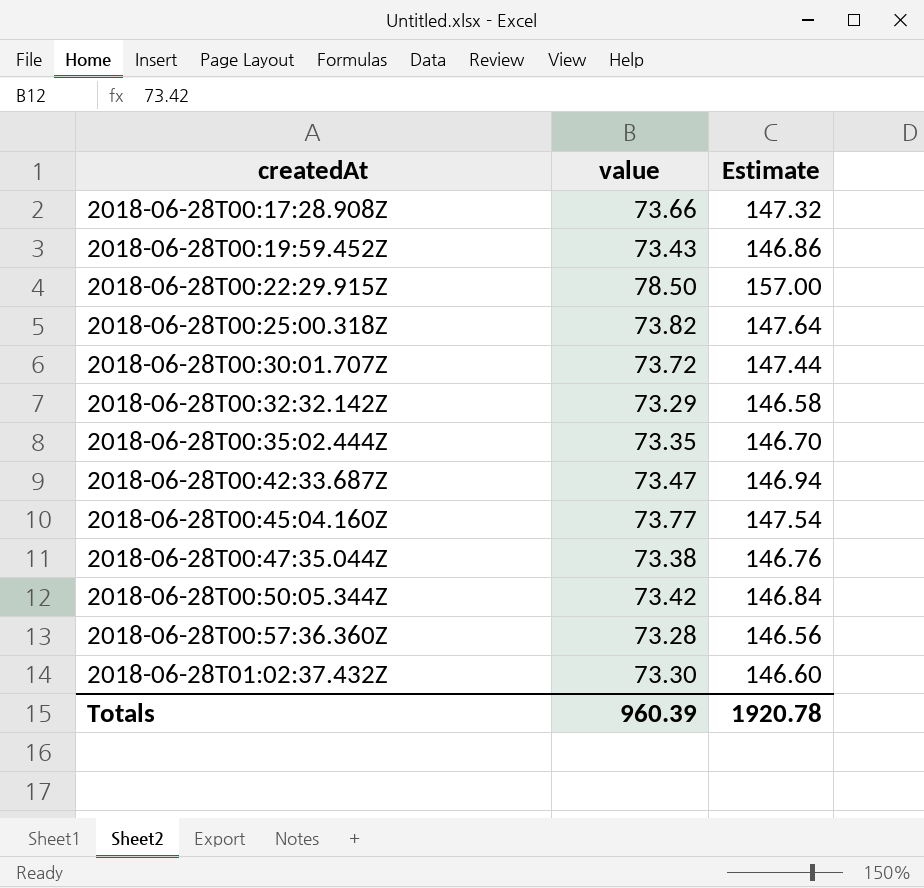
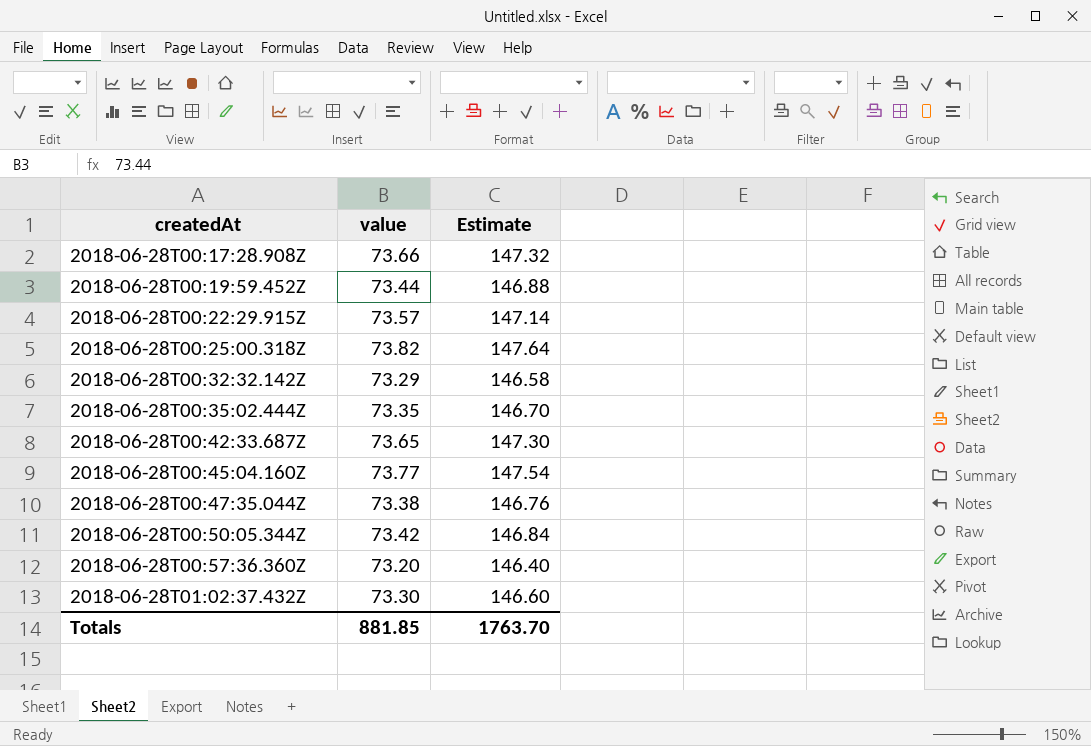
row 2018-06-28T00:30:01.707Z: 73.72 | 147.44 -> none
2018-06-28T00:19:59.452Z | value: 73.43 -> 73.44
2018-06-28T00:19:59.452Z | Estimate: 146.86 -> 146.88
2018-06-28T00:22:29.915Z | value: 78.50 -> 73.57
2018-06-28T00:22:29.915Z | Estimate: 157.00 -> 147.14
2018-06-28T00:42:33.687Z | value: 73.47 -> 73.65
2018-06-28T00:42:33.687Z | Estimate: 146.94 -> 147.30
2018-06-28T00:57:36.360Z | value: 73.28 -> 73.20
2018-06-28T00:57:36.360Z | Estimate: 146.56 -> 146.40
Totals | value: 960.39 -> 881.85
Totals | Estimate: 1920.78 -> 1763.70

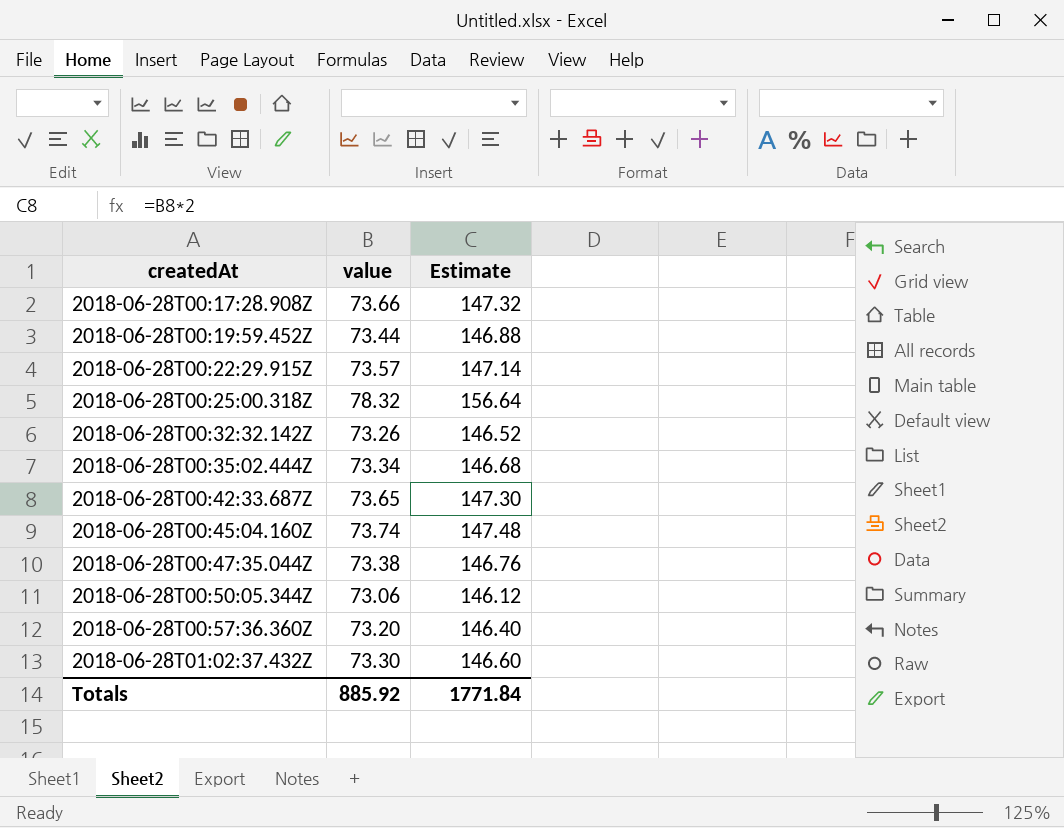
2018-06-28T00:25:00.318Z | value: 73.82 -> 78.32
2018-06-28T00:25:00.318Z | Estimate: 147.64 -> 156.64
2018-06-28T00:32:32.142Z | value: 73.29 -> 73.26
2018-06-28T00:32:32.142Z | Estimate: 146.58 -> 146.52
2018-06-28T00:35:02.444Z | value: 73.35 -> 73.34
2018-06-28T00:35:02.444Z | Estimate: 146.70 -> 146.68
2018-06-28T00:45:04.160Z | value: 73.77 -> 73.74
2018-06-28T00:45:04.160Z | Estimate: 147.54 -> 147.48
2018-06-28T00:50:05.344Z | value: 73.42 -> 73.06
2018-06-28T00:50:05.344Z | Estimate: 146.84 -> 146.12
Totals | value: 881.85 -> 885.92
Totals | Estimate: 1763.70 -> 1771.84

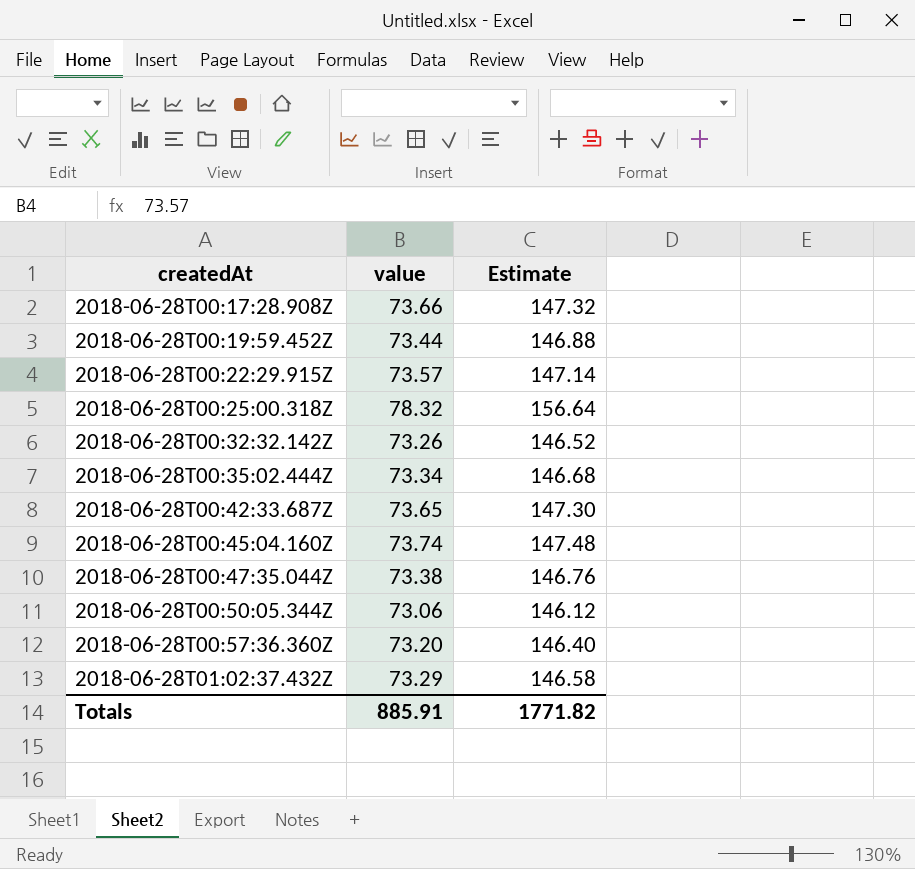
2018-06-28T01:02:37.432Z | value: 73.30 -> 73.29
2018-06-28T01:02:37.432Z | Estimate: 146.60 -> 146.58
Totals | value: 885.92 -> 885.91
Totals | Estimate: 1771.84 -> 1771.82

